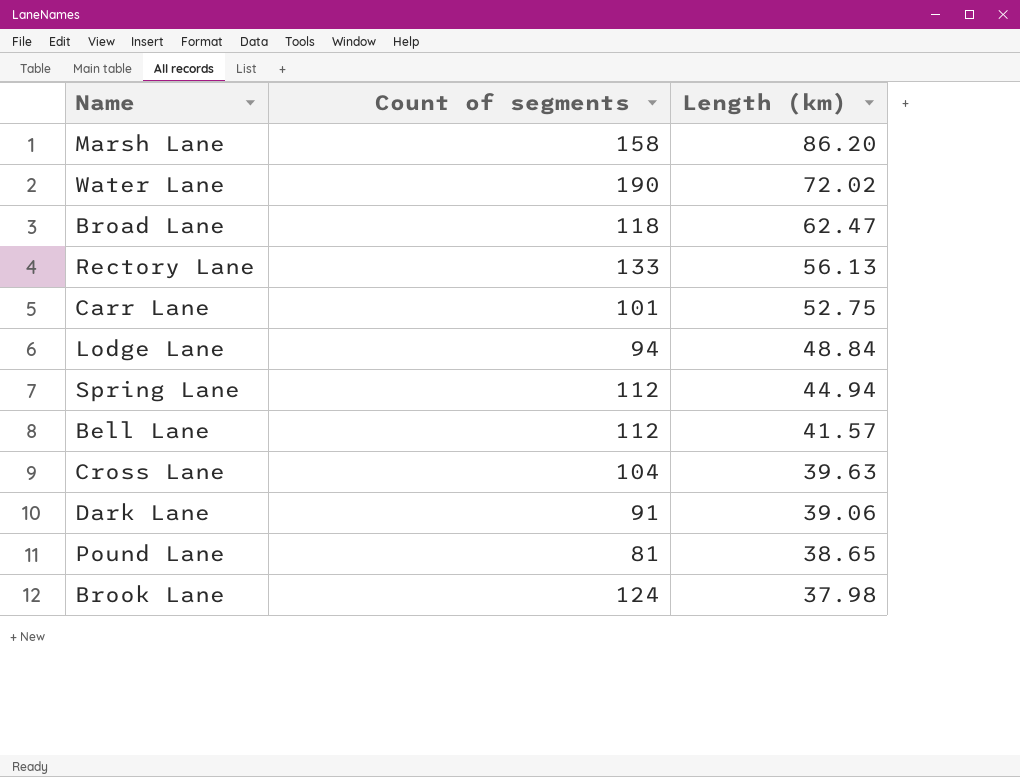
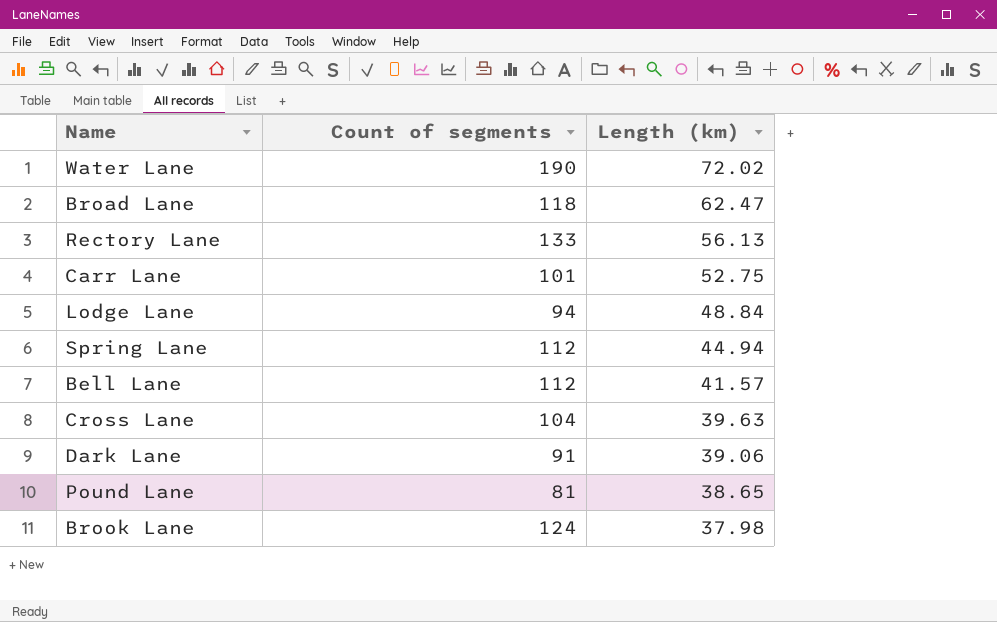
row Marsh Lane: 158 | 86.20 -> none

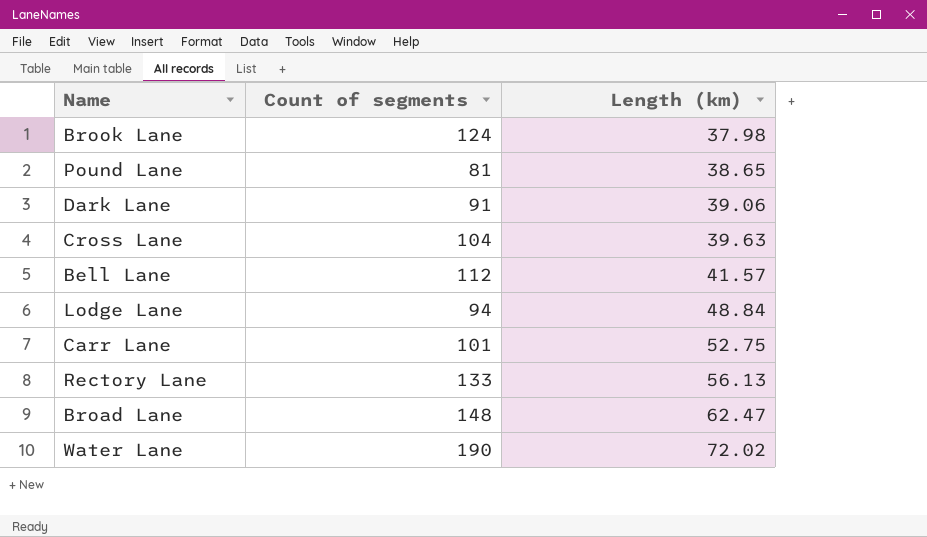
row order: Length (km) descending -> Length (km) ascending
row Spring Lane: 112 | 44.94 -> none
Broad Lane | Count of segments: 118 -> 148

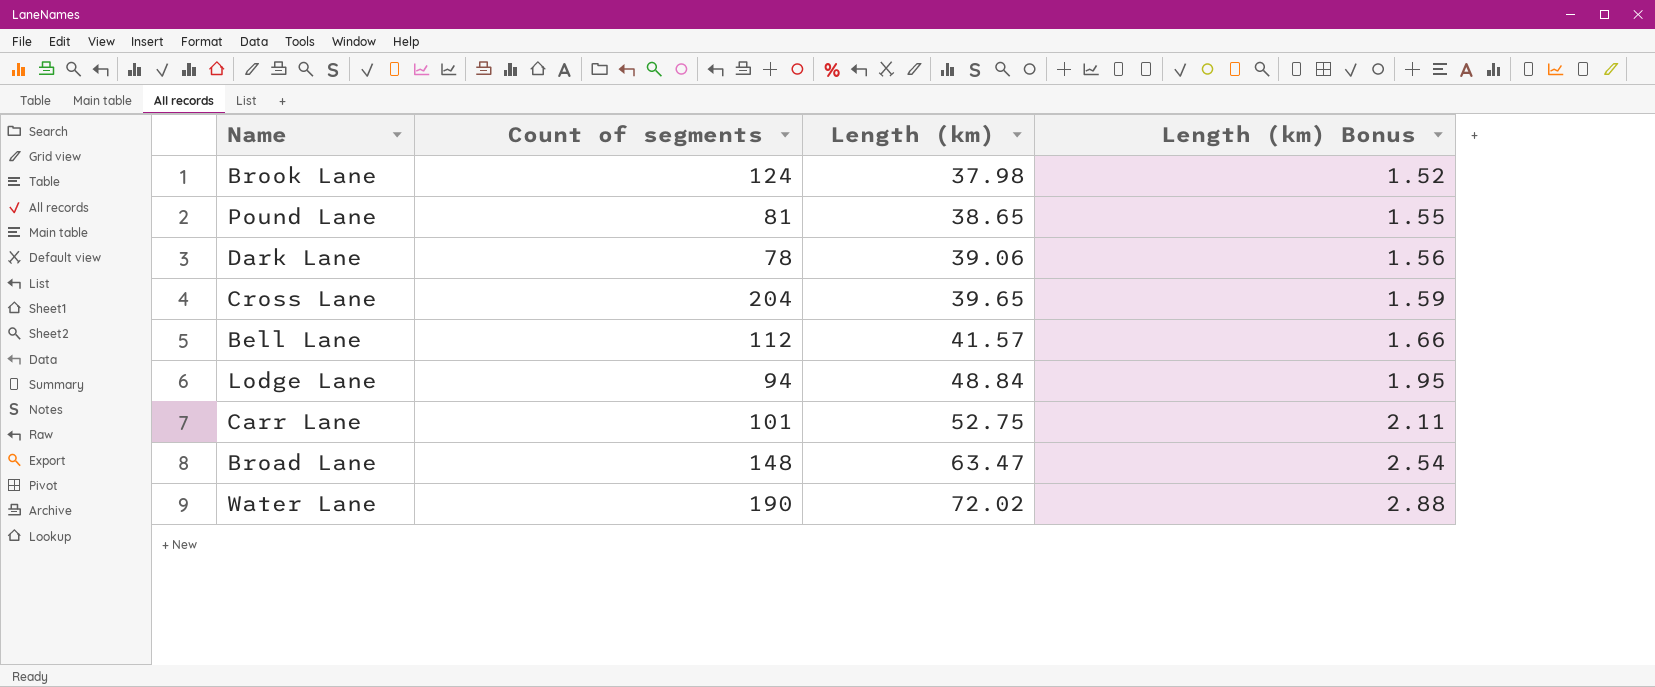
column Length (km) Bonus | formula: none -> [Length (km)] * 0.04
row Rectory Lane: 133 | 56.13 -> none
Dark Lane | Count of segments: 91 -> 78
Cross Lane | Count of segments: 104 -> 204
Cross Lane | Length (km): 39.63 -> 39.65
Broad Lane | Length (km): 62.47 -> 63.47

